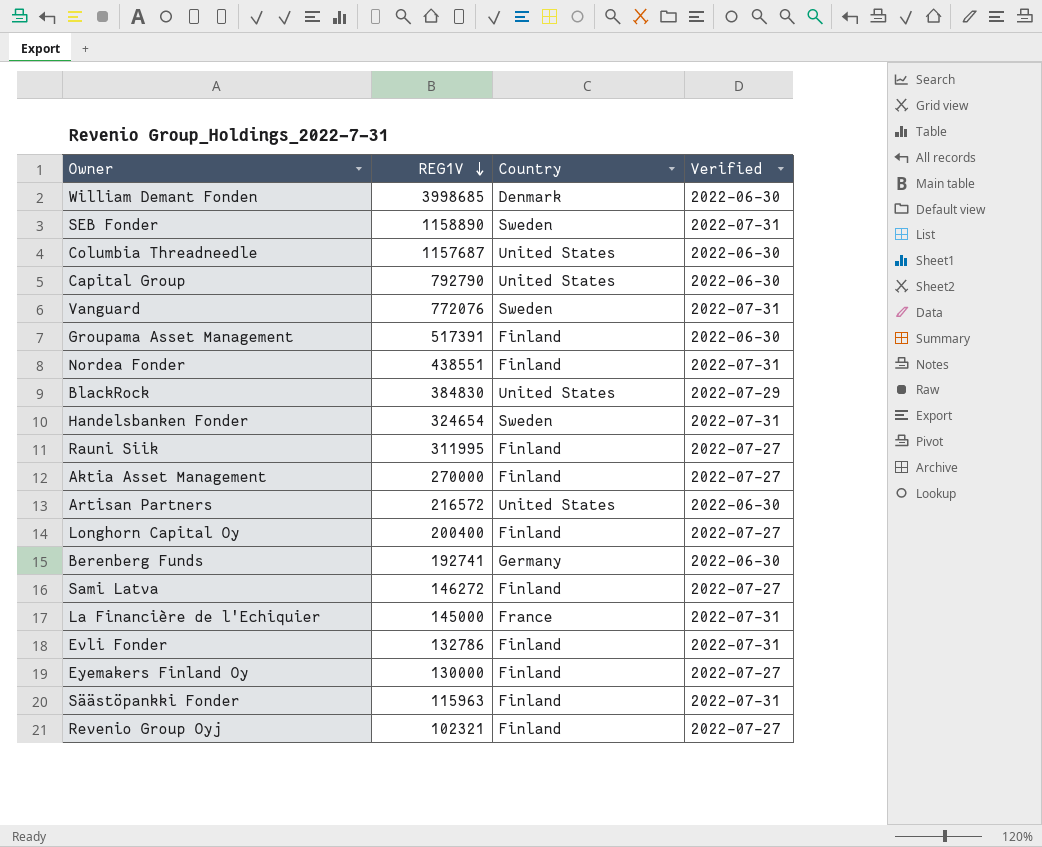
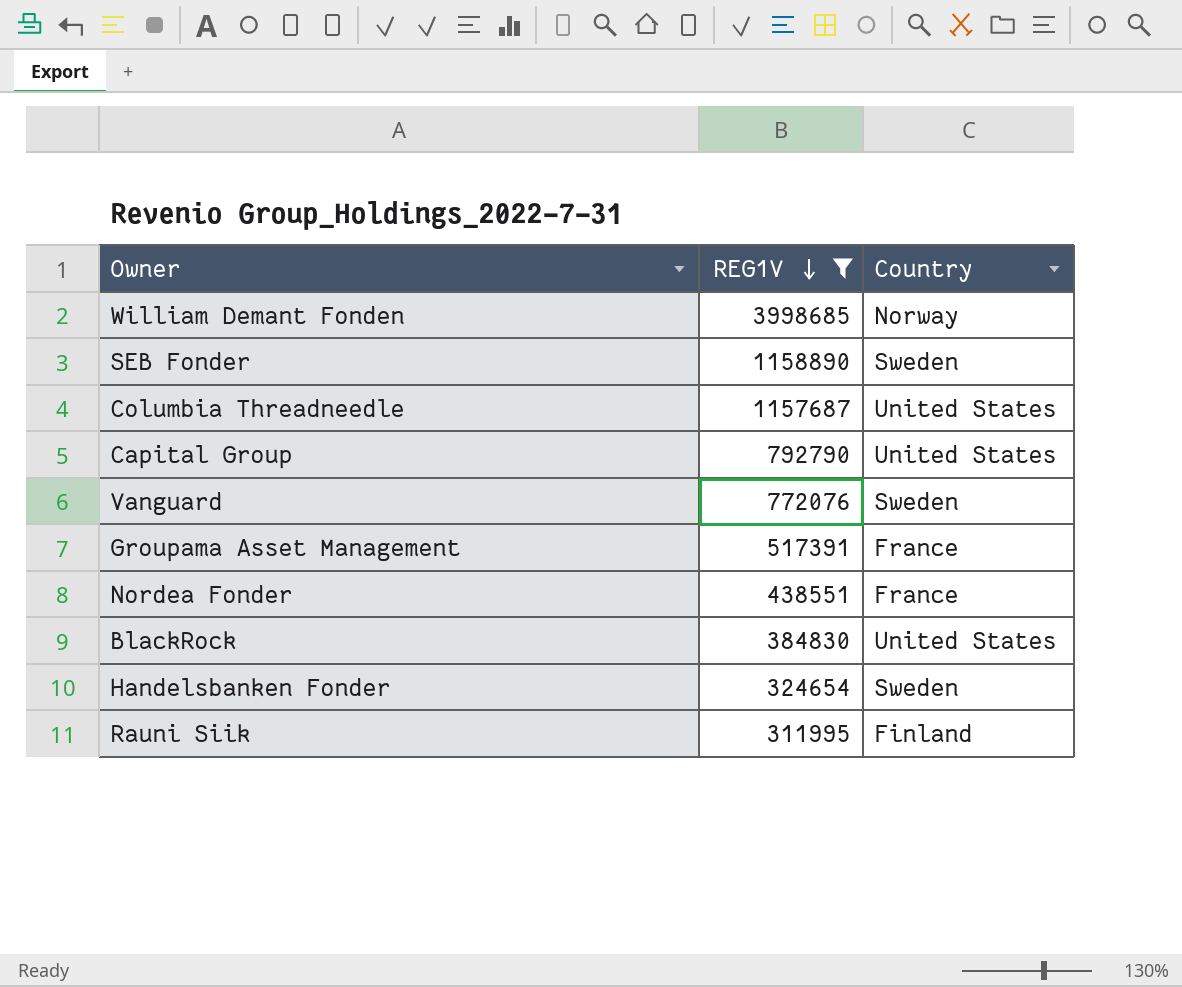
filter: none -> REG1V >= 311995
column Verified | position: 4 -> none
William Demant Fonden | Country: Denmark -> Norway
Groupama Asset Management | Country: Finland -> France
Nordea Fonder | Country: Finland -> France

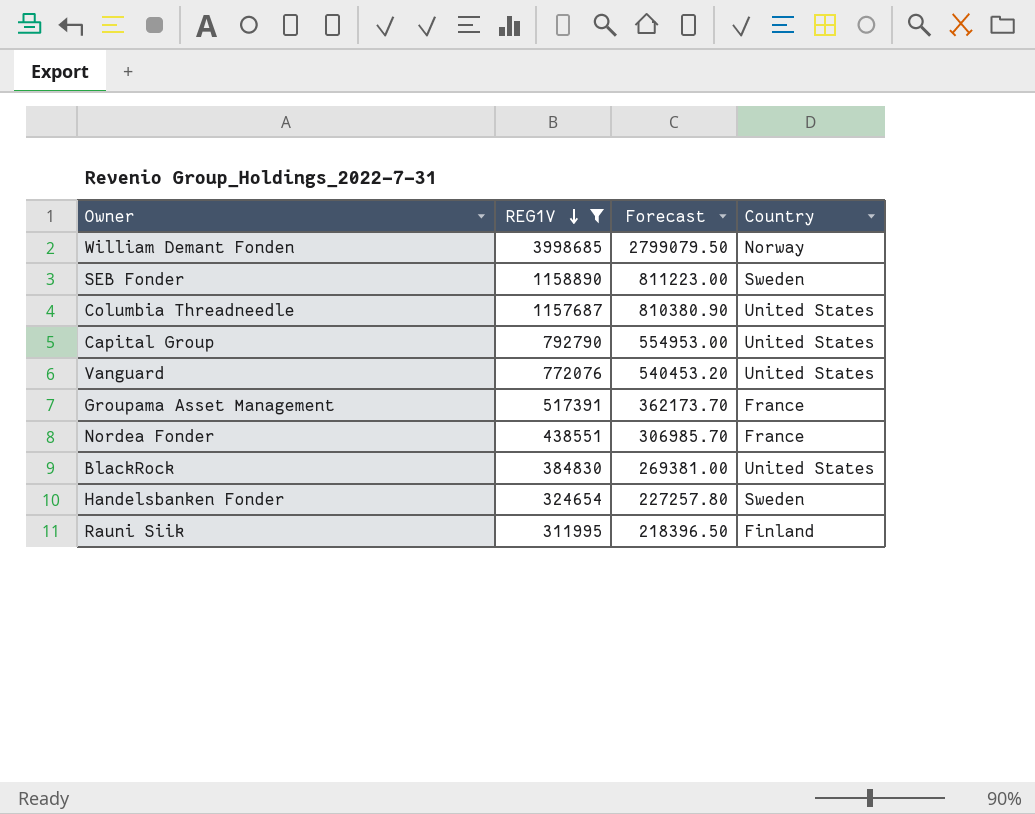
column Forecast | formula: none -> [REG1V] * 0.7
Vanguard | Country: Sweden -> United States

